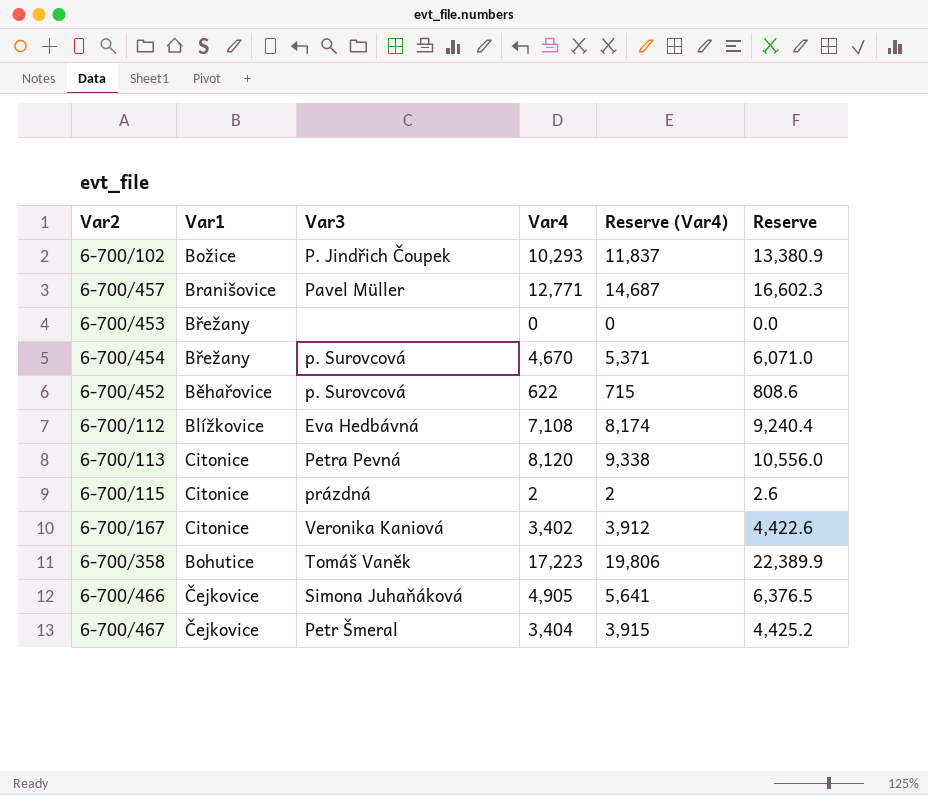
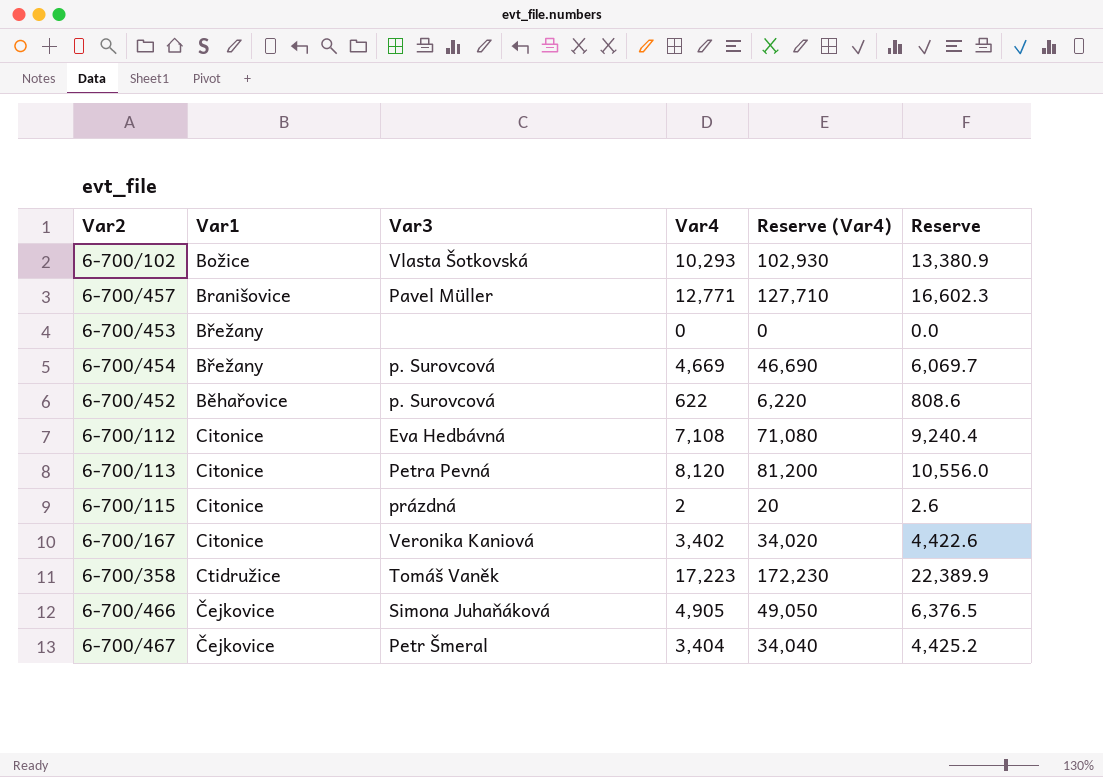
column Reserve (Var4) | formula: [Var4] * 1.15 -> [Var4] * 10
6-700/102 | Var3: P. Jindřich Čoupek -> Vlasta Šotkovská
6-700/454 | Var4: 4,670 -> 4,669
6-700/454 | Reserve: 6,071.0 -> 6,069.7
6-700/112 | Var1: Blížkovice -> Citonice
6-700/358 | Var1: Bohutice -> Ctidružice

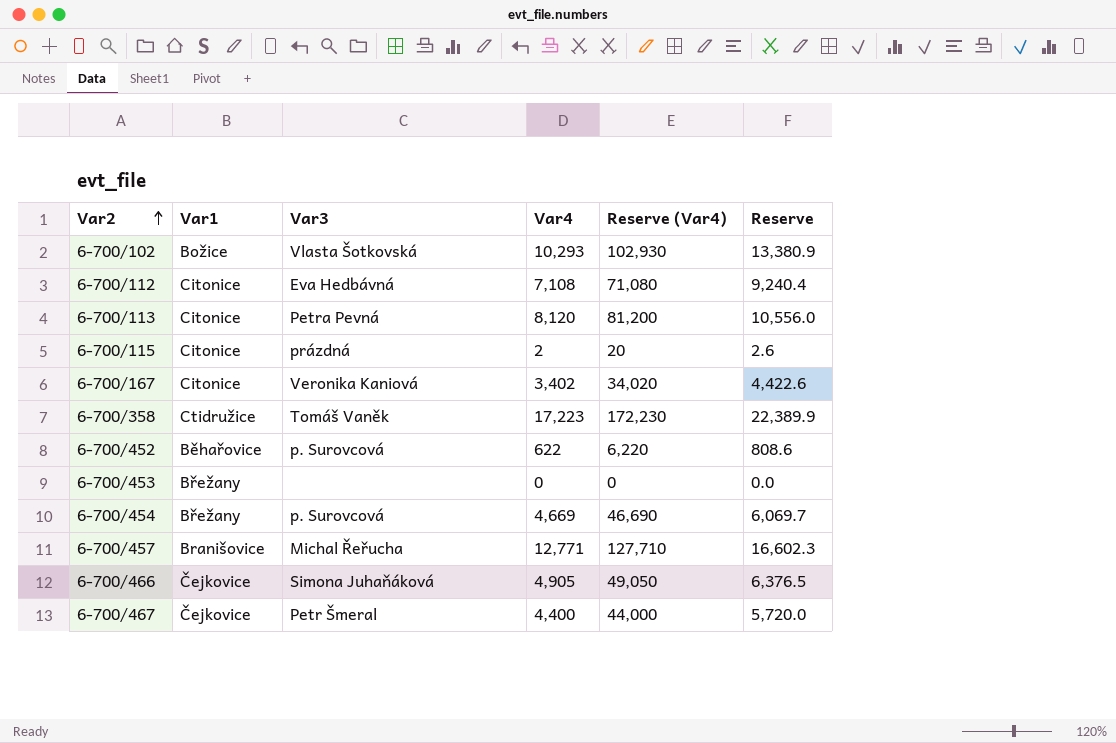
row order: none -> Var2 ascending
6-700/457 | Var3: Pavel Müller -> Michal Řeřucha
6-700/467 | Var4: 3,404 -> 4,400
6-700/467 | Reserve (Var4): 34,040 -> 44,000
6-700/467 | Reserve: 4,425.2 -> 5,720.0

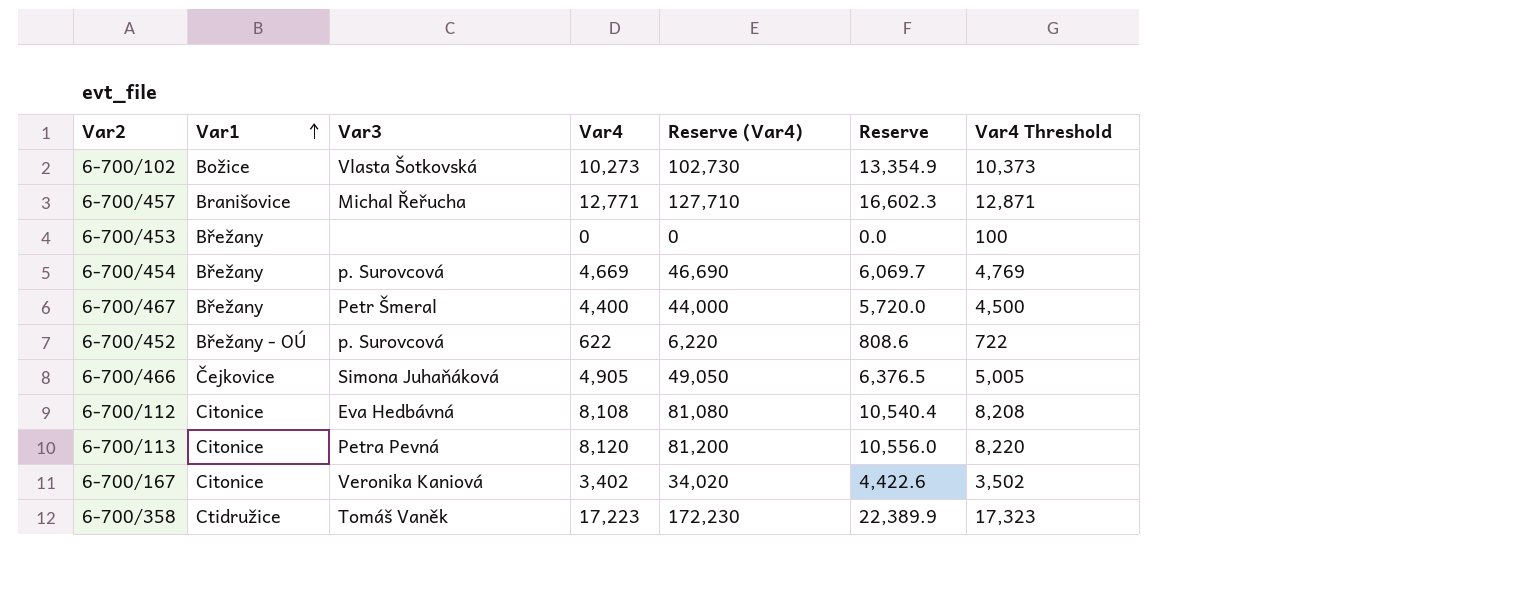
row order: Var2 ascending -> Var1 ascending
column Var4 Threshold | formula: none -> [Var4] + 100
row 6-700/115: Citonice | prázdná | 2 | 20 | 2.6 -> none
6-700/102 | Var4: 10,293 -> 10,273
6-700/102 | Reserve (Var4): 102,930 -> 102,730
6-700/102 | Reserve: 13,380.9 -> 13,354.9
6-700/467 | Var1: Čejkovice -> Břežany
6-700/452 | Var1: Běhařovice -> Břežany - OÚ
6-700/112 | Var4: 7,108 -> 8,108
6-700/112 | Reserve (Var4): 71,080 -> 81,080
6-700/112 | Reserve: 9,240.4 -> 10,540.4

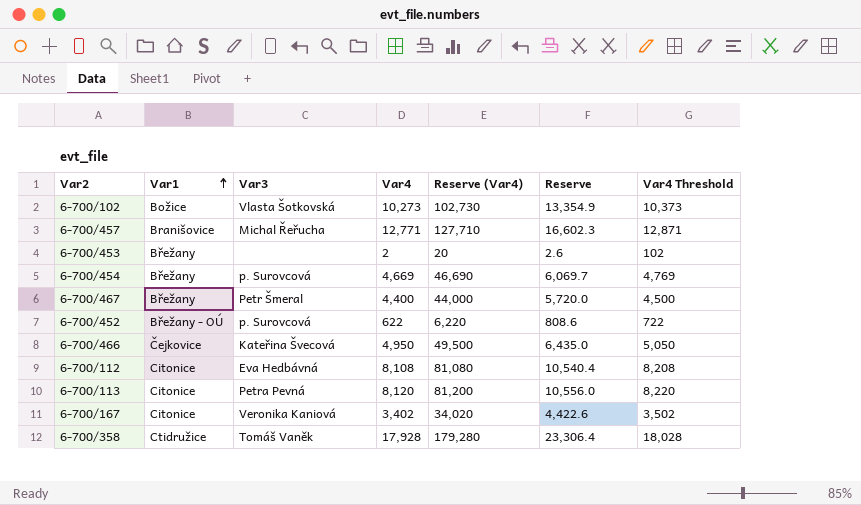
6-700/453 | Var4: 0 -> 2
6-700/453 | Reserve (Var4): 0 -> 20
6-700/453 | Reserve: 0.0 -> 2.6
6-700/453 | Var4 Threshold: 100 -> 102
6-700/466 | Var3: Simona Juhaňáková -> Kateřina Švecová
6-700/466 | Var4: 4,905 -> 4,950
6-700/466 | Reserve (Var4): 49,050 -> 49,500
6-700/466 | Reserve: 6,376.5 -> 6,435.0
6-700/466 | Var4 Threshold: 5,005 -> 5,050
6-700/358 | Var4: 17,223 -> 17,928
6-700/358 | Reserve (Var4): 172,230 -> 179,280
6-700/358 | Reserve: 22,389.9 -> 23,306.4
6-700/358 | Var4 Threshold: 17,323 -> 18,028

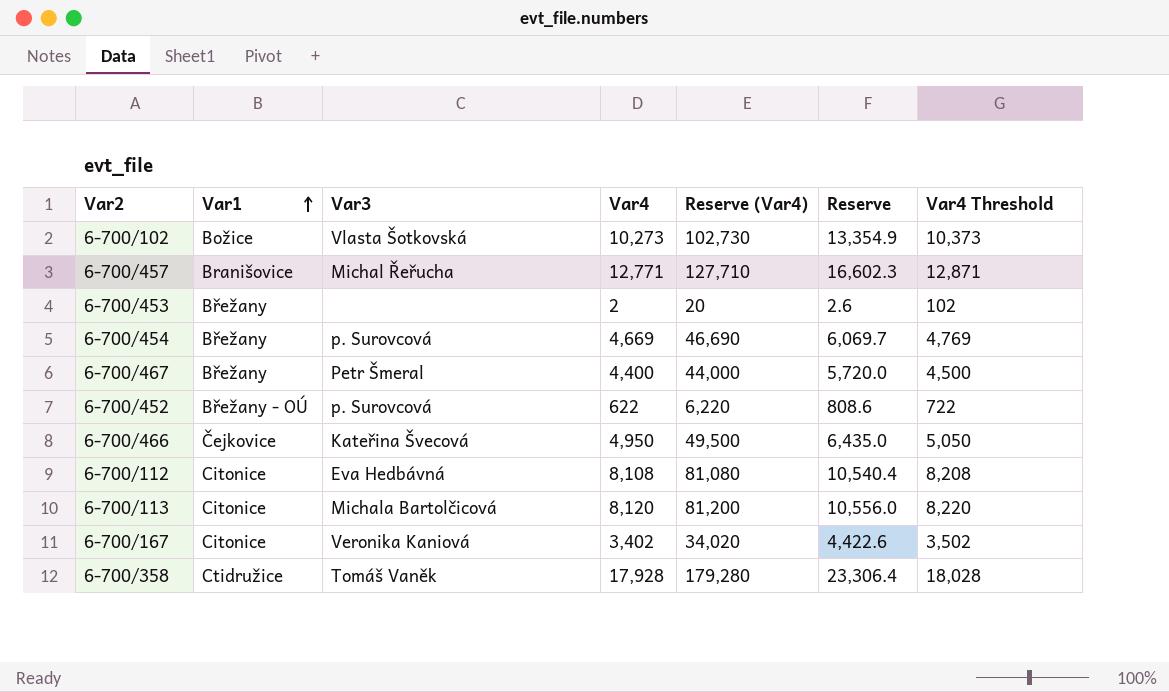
6-700/113 | Var3: Petra Pevná -> Michala Bartolčicová

